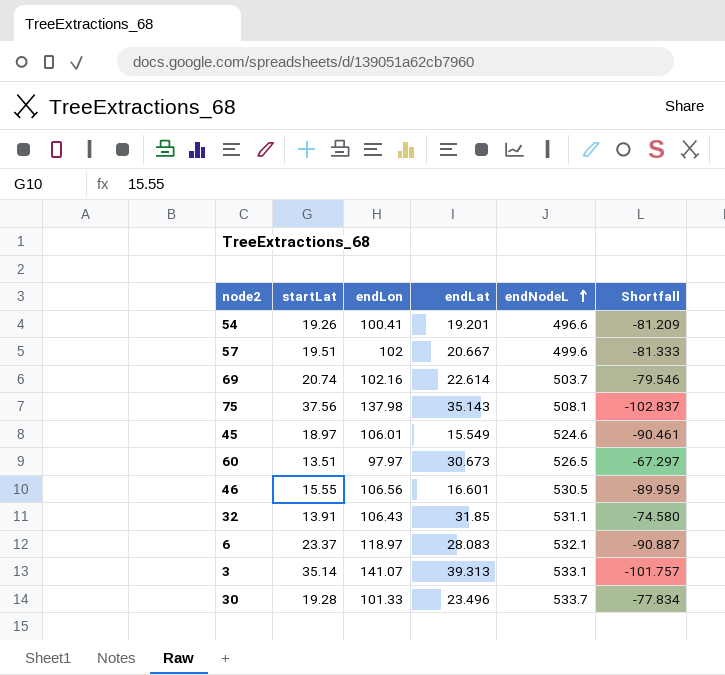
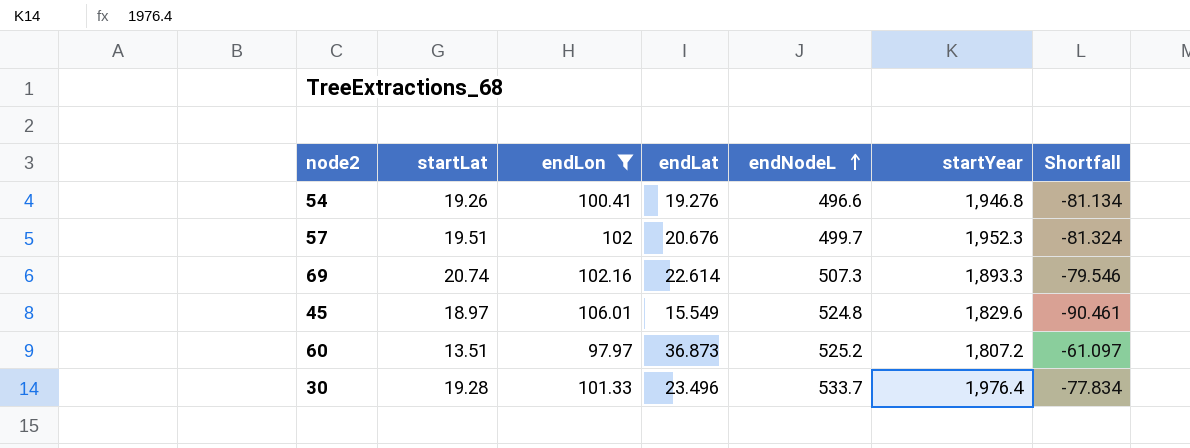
filter: none -> endLon <= 106.01
column startYear | position: none -> 6
54 | endLat: 19.201 -> 19.276
54 | Shortfall: -81.209 -> -81.134
57 | endLat: 20.667 -> 20.676
57 | endNodeL: 499.6 -> 499.7
57 | Shortfall: -81.333 -> -81.324
69 | endNodeL: 503.7 -> 507.3
45 | endNodeL: 524.6 -> 524.8
60 | endLat: 30.673 -> 36.873
60 | endNodeL: 526.5 -> 525.2
60 | Shortfall: -67.297 -> -61.097

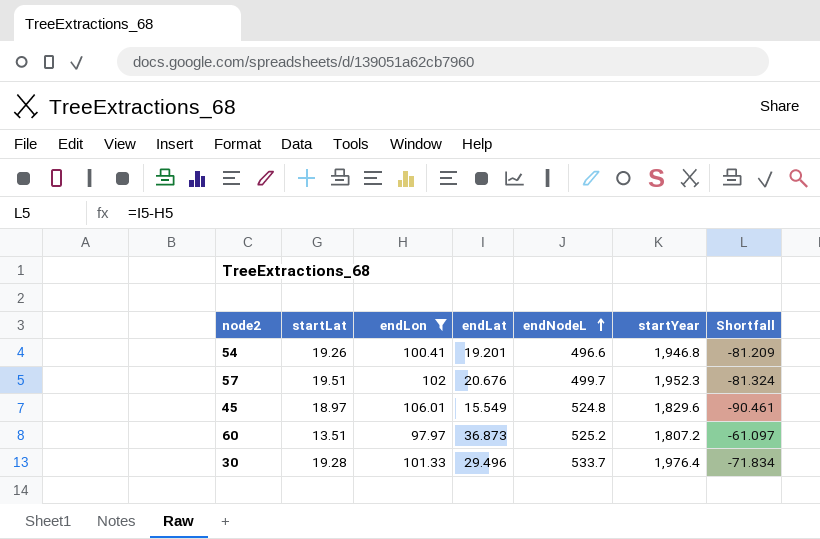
row 69: 20.74 | 102.16 | 22.614 | 507.3 | 1,893.3 | -79.546 -> none
54 | endLat: 19.276 -> 19.201
54 | Shortfall: -81.134 -> -81.209
30 | endLat: 23.496 -> 29.496
30 | Shortfall: -77.834 -> -71.834

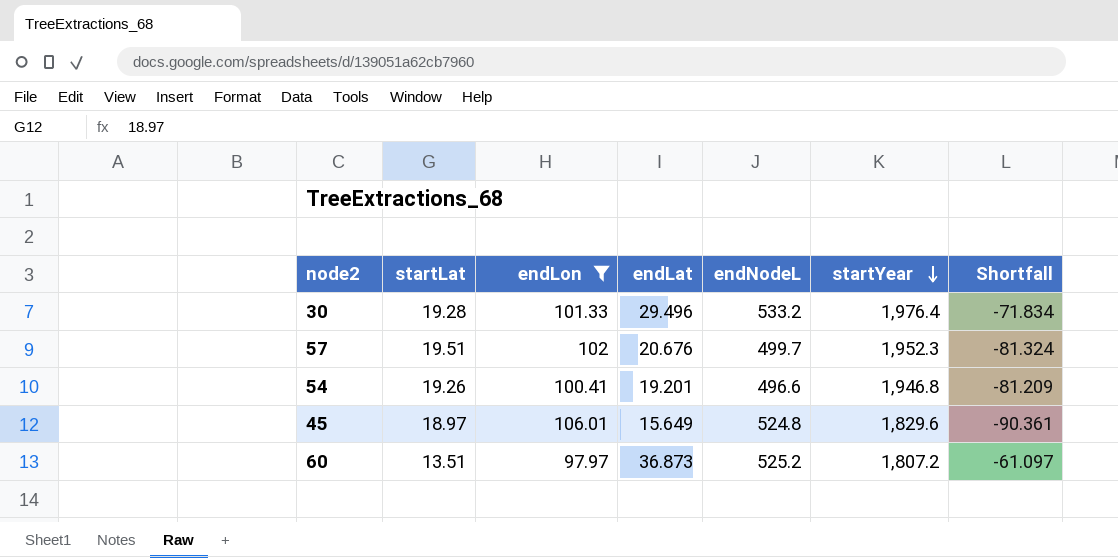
row order: endNodeL ascending -> startYear descending
30 | endNodeL: 533.7 -> 533.2
45 | endLat: 15.549 -> 15.649
45 | Shortfall: -90.461 -> -90.361

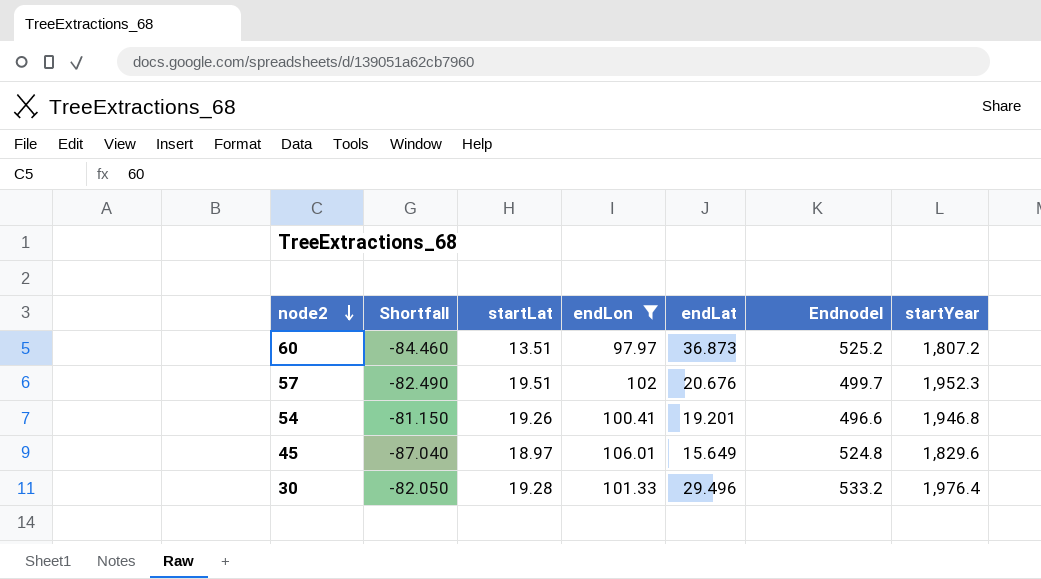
row order: startYear descending -> node2 descending
column Shortfall | formula: [endLat] - [endLon] -> [startLat] - [endLon]
column Shortfall | position: 7 -> 2
column name: endNodeL -> Endnodel

